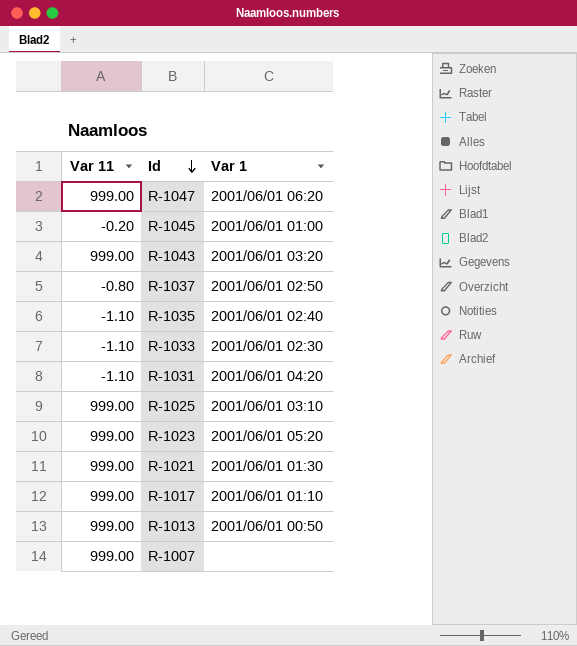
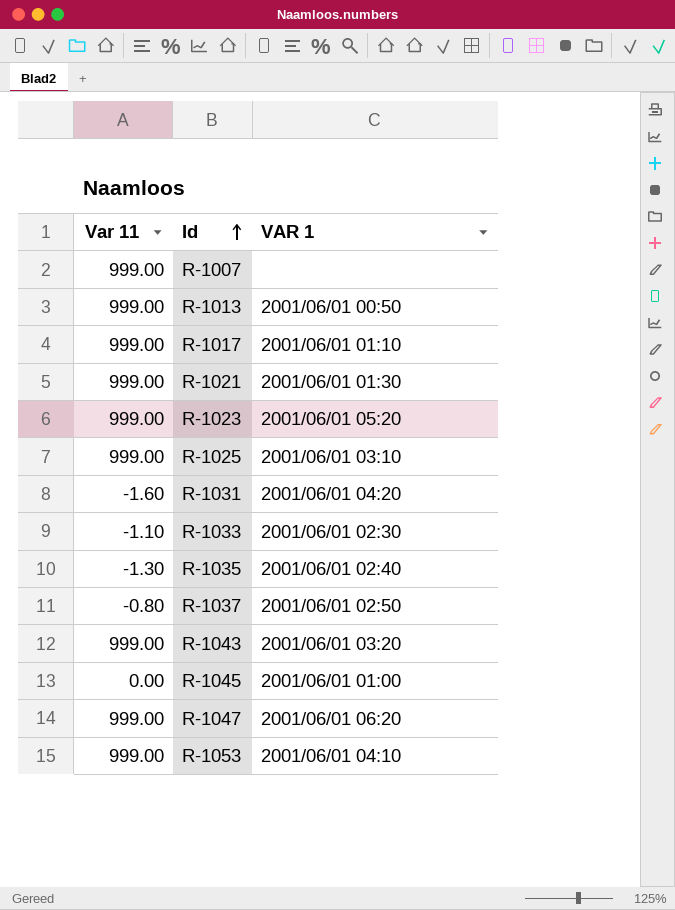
row order: Id descending -> Id ascending
column name: Var 1 -> VAR 1
R-1031 | Var 11: -1.10 -> -1.60
R-1035 | Var 11: -1.10 -> -1.30
R-1045 | Var 11: -0.20 -> 0.00
row R-1053: none -> 999.00 | 2001/06/01 04:10

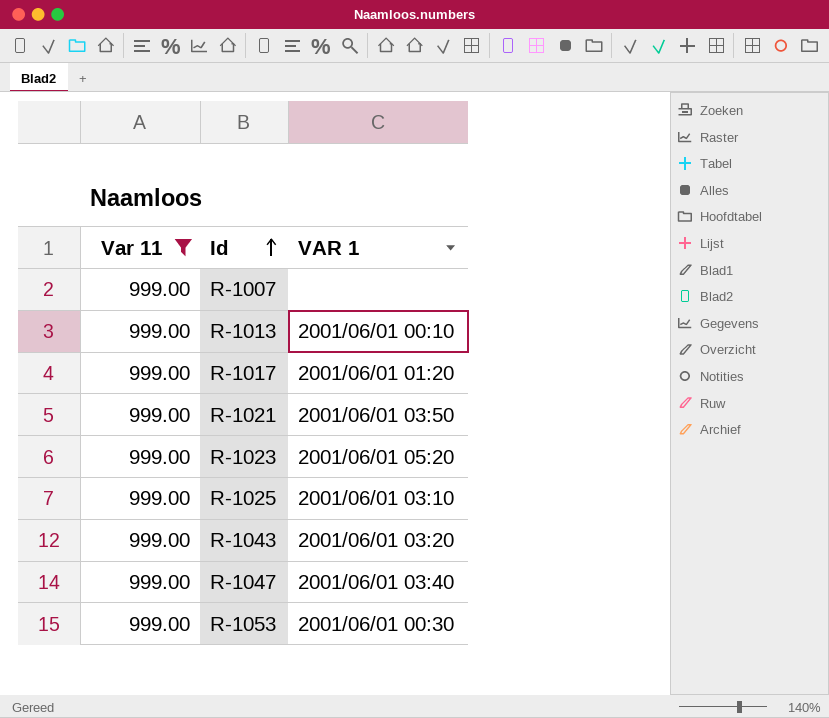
filter: none -> Var 11 = 999.00
R-1013 | VAR 1: 2001/06/01 00:50 -> 2001/06/01 00:10
R-1017 | VAR 1: 2001/06/01 01:10 -> 2001/06/01 01:20
R-1021 | VAR 1: 2001/06/01 01:30 -> 2001/06/01 03:50
R-1047 | VAR 1: 2001/06/01 06:20 -> 2001/06/01 03:40
R-1053 | VAR 1: 2001/06/01 04:10 -> 2001/06/01 00:30

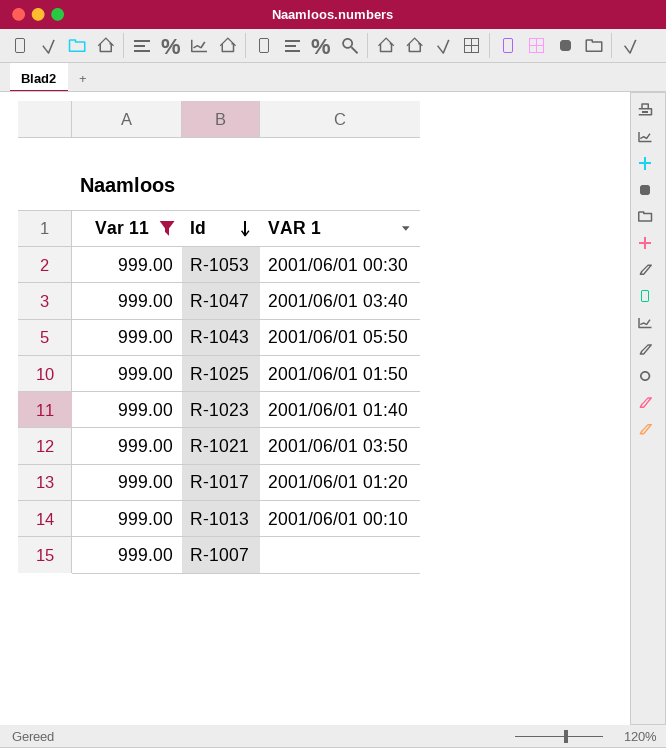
row order: Id ascending -> Id descending
R-1043 | VAR 1: 2001/06/01 03:20 -> 2001/06/01 05:50
R-1025 | VAR 1: 2001/06/01 03:10 -> 2001/06/01 01:50
R-1023 | VAR 1: 2001/06/01 05:20 -> 2001/06/01 01:40

